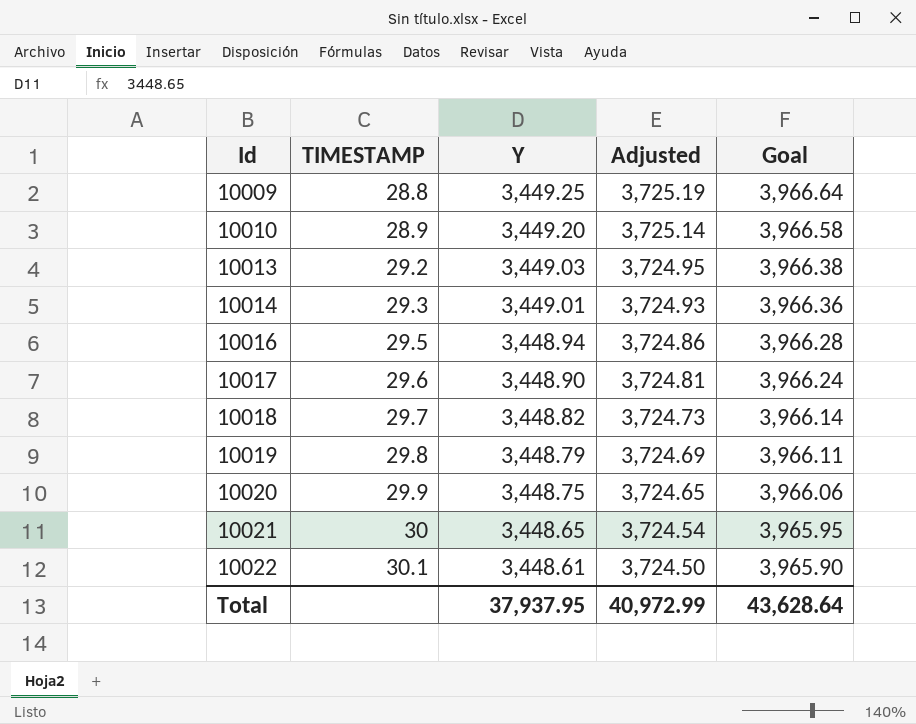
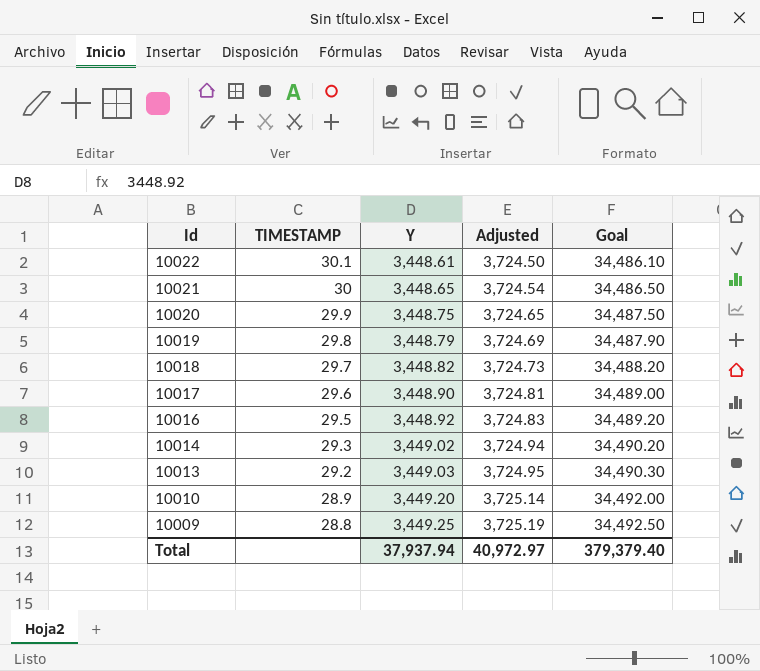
row order: Id ascending -> Id descending
column Goal | formula: [Y] * 1.15 -> [Y] * 10
10016 | Y: 3,448.94 -> 3,448.92
10016 | Adjusted: 3,724.86 -> 3,724.83
10014 | Y: 3,449.01 -> 3,449.02
10014 | Adjusted: 3,724.93 -> 3,724.94
Total | Y: 37,937.95 -> 37,937.94
Total | Adjusted: 40,972.99 -> 40,972.97
Total | Goal: 43,628.64 -> 379,379.40

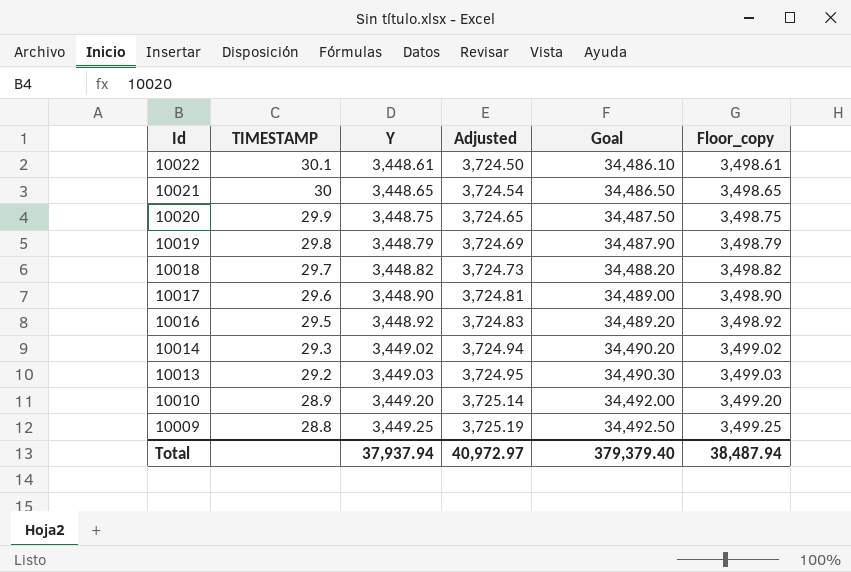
column Floor_copy | formula: none -> [Y] + 50

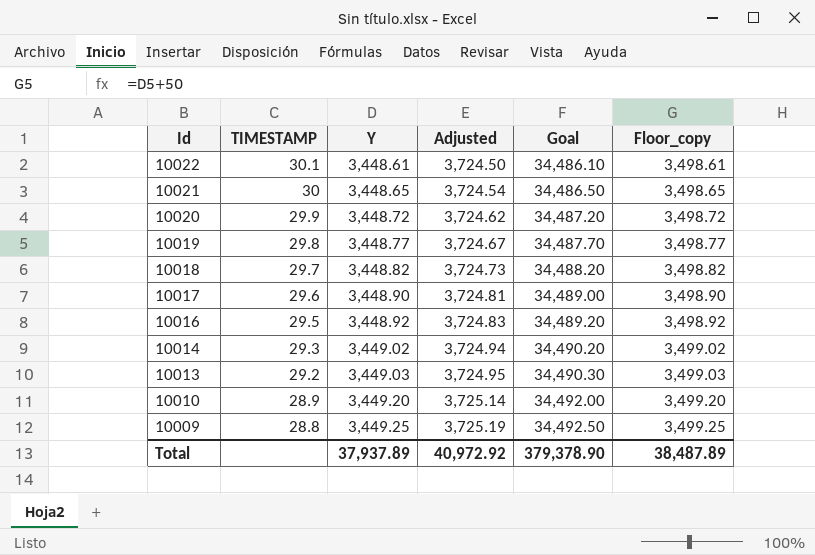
10020 | Y: 3,448.75 -> 3,448.72
10020 | Adjusted: 3,724.65 -> 3,724.62
10020 | Goal: 34,487.50 -> 34,487.20
10020 | Floor_copy: 3,498.75 -> 3,498.72
10019 | Y: 3,448.79 -> 3,448.77
10019 | Adjusted: 3,724.69 -> 3,724.67
10019 | Goal: 34,487.90 -> 34,487.70
10019 | Floor_copy: 3,498.79 -> 3,498.77
Total | Y: 37,937.94 -> 37,937.89
Total | Adjusted: 40,972.97 -> 40,972.92
Total | Goal: 379,379.40 -> 379,378.90
Total | Floor_copy: 38,487.94 -> 38,487.89

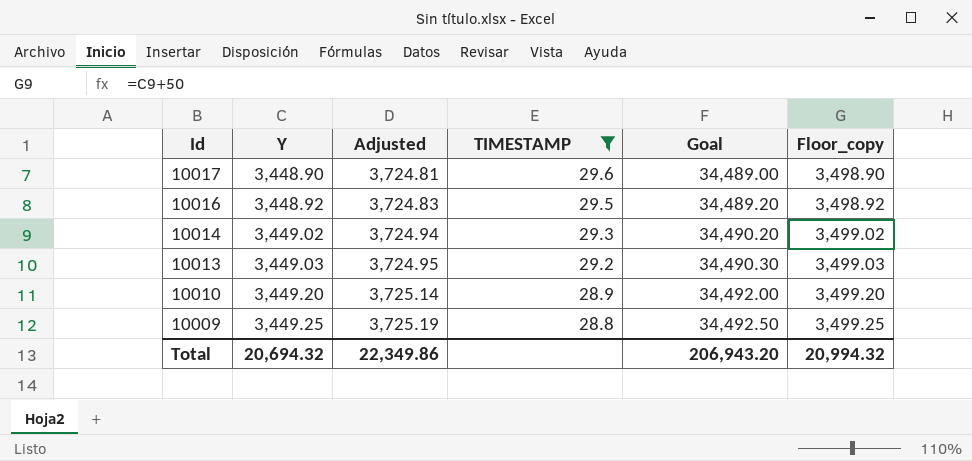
filter: none -> TIMESTAMP <= 29.6
column TIMESTAMP | position: 2 -> 4
Total | Y: 37,937.89 -> 20,694.32
Total | Adjusted: 40,972.92 -> 22,349.86
Total | Goal: 379,378.90 -> 206,943.20
Total | Floor_copy: 38,487.89 -> 20,994.32

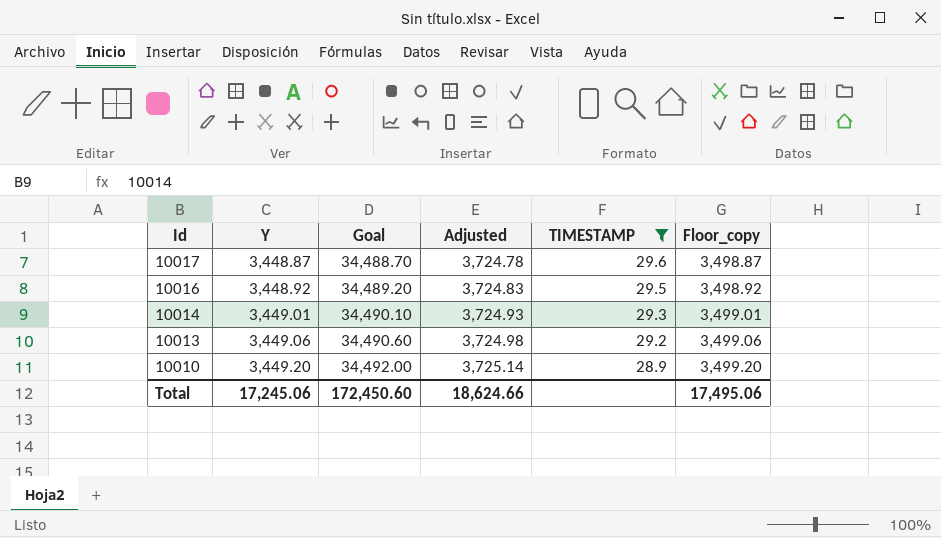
column Goal | position: 5 -> 3
row 10009: 3,449.25 | 3,725.19 | 28.8 | 34,492.50 | 3,499.25 -> none
10017 | Y: 3,448.90 -> 3,448.87
10017 | Goal: 34,489.00 -> 34,488.70
10017 | Adjusted: 3,724.81 -> 3,724.78
10017 | Floor_copy: 3,498.90 -> 3,498.87
10014 | Y: 3,449.02 -> 3,449.01
10014 | Goal: 34,490.20 -> 34,490.10
10014 | Adjusted: 3,724.94 -> 3,724.93
10014 | Floor_copy: 3,499.02 -> 3,499.01
10013 | Y: 3,449.03 -> 3,449.06
10013 | Goal: 34,490.30 -> 34,490.60
10013 | Adjusted: 3,724.95 -> 3,724.98
10013 | Floor_copy: 3,499.03 -> 3,499.06
Total | Y: 20,694.32 -> 17,245.06
Total | Goal: 206,943.20 -> 172,450.60
Total | Adjusted: 22,349.86 -> 18,624.66
Total | Floor_copy: 20,994.32 -> 17,495.06

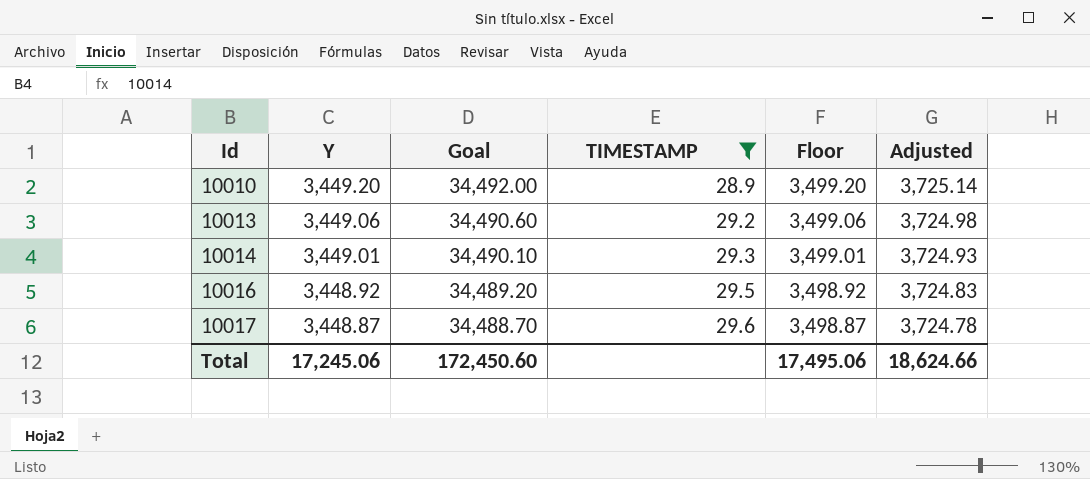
row order: Id descending -> Id ascending
column name: Floor_copy -> Floor
column Adjusted | position: 4 -> 6

